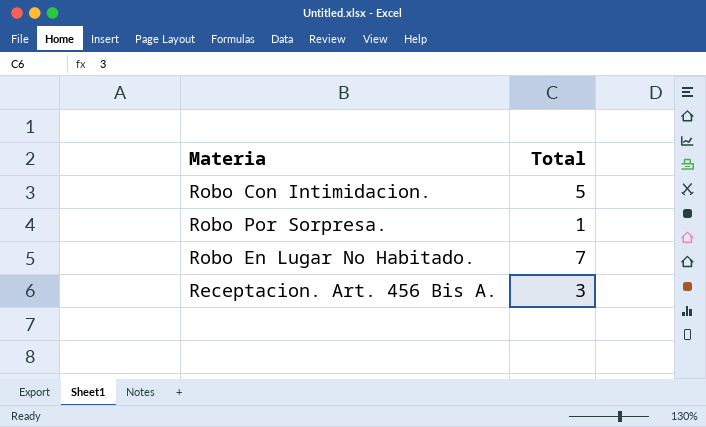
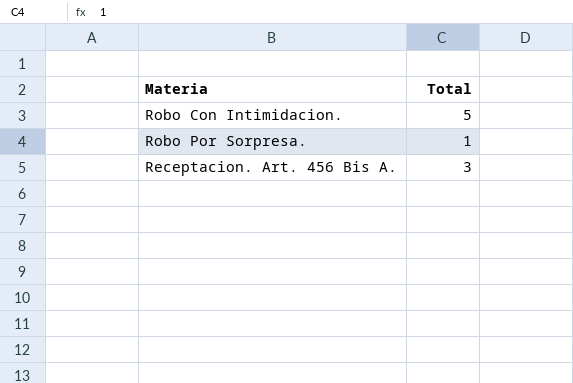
row Robo En Lugar No Habitado.: 7 -> none

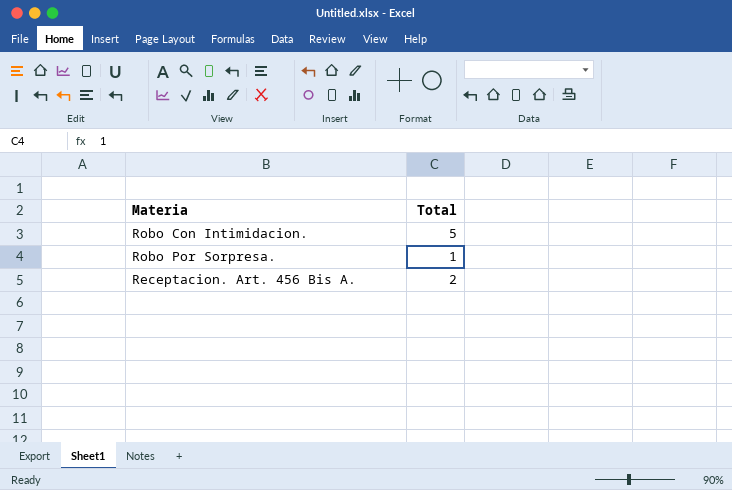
Receptacion. Art. 456 Bis A. | Total: 3 -> 2

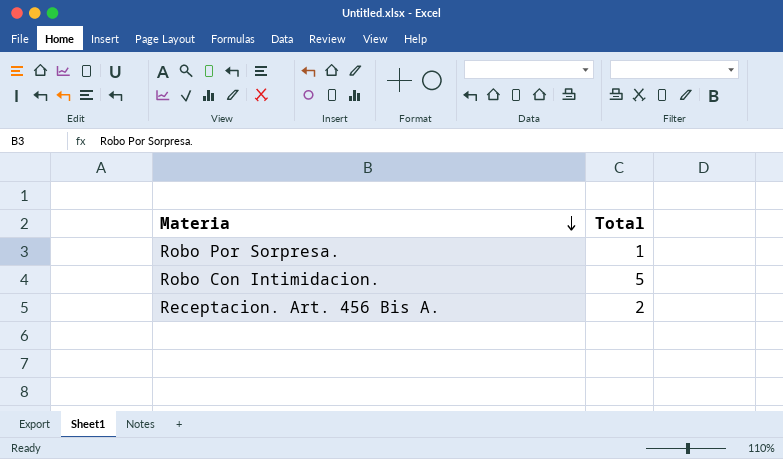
row order: none -> Materia descending

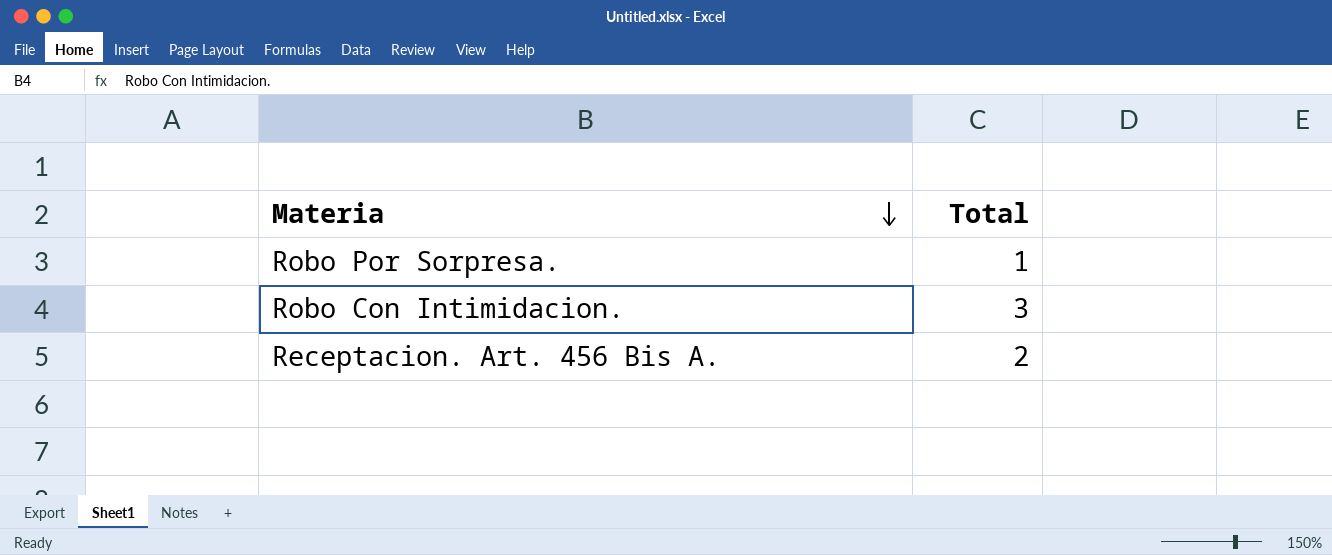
Robo Con Intimidacion. | Total: 5 -> 3

